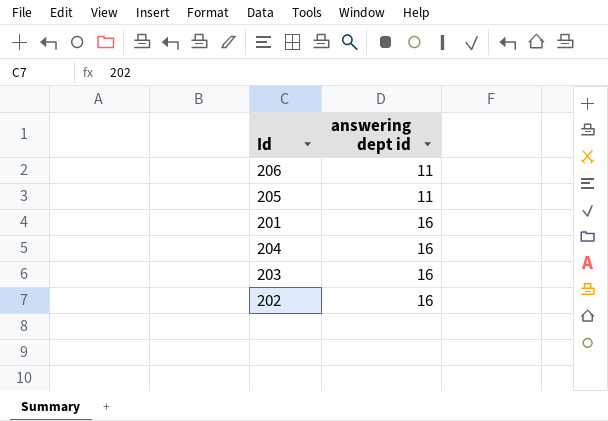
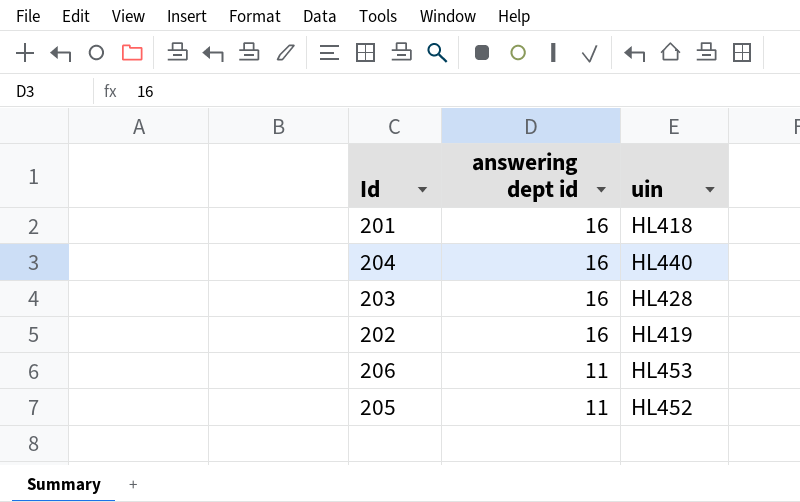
row order: answering dept id ascending -> answering dept id descending
column uin | position: none -> 3

